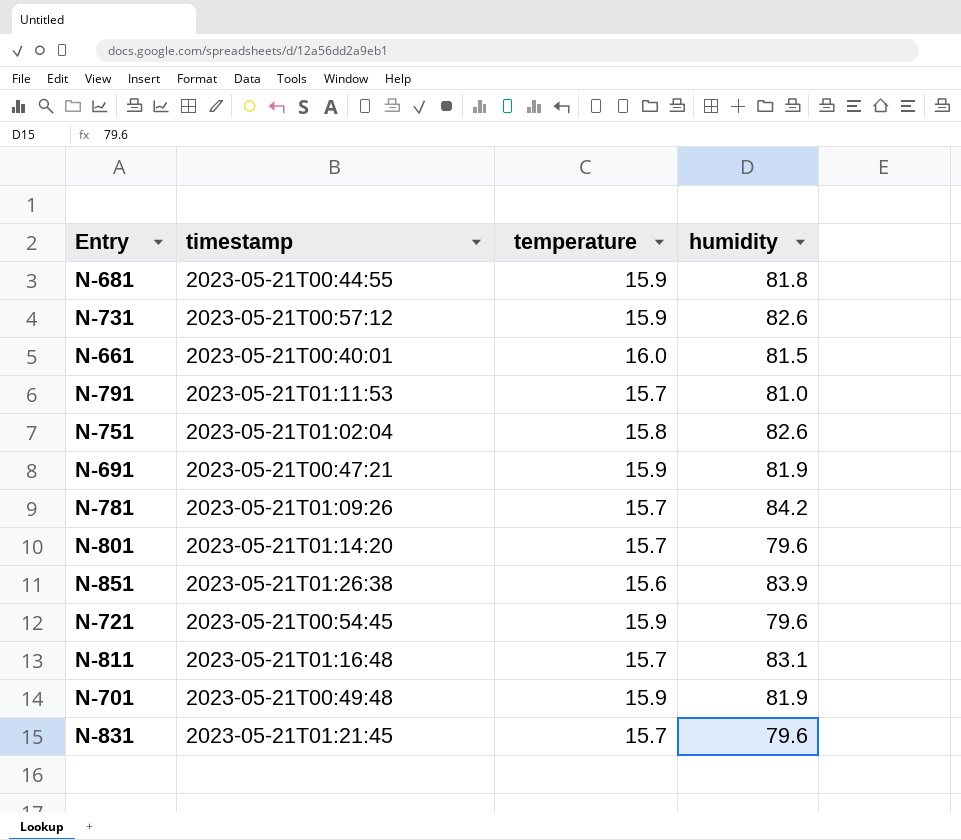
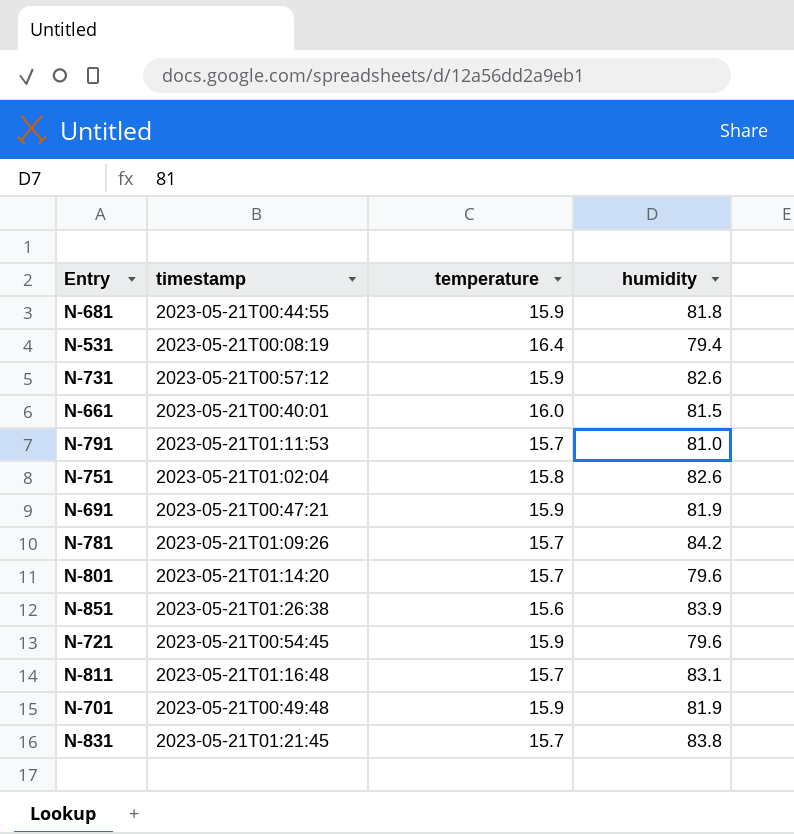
row N-531: none -> 2023-05-21T00:08:19 | 16.4 | 79.4
N-831 | humidity: 79.6 -> 83.8

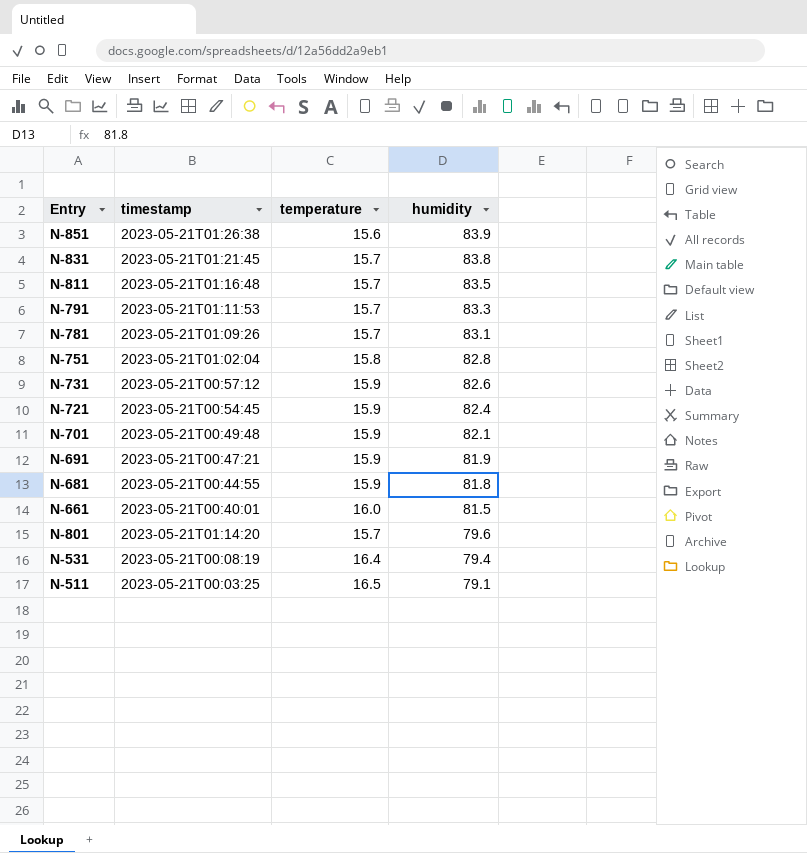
row order: none -> humidity descending
N-811 | humidity: 83.1 -> 83.5
N-791 | humidity: 81.0 -> 83.3
N-781 | humidity: 84.2 -> 83.1
N-751 | humidity: 82.6 -> 82.8
N-721 | humidity: 79.6 -> 82.4
N-701 | humidity: 81.9 -> 82.1
row N-511: none -> 2023-05-21T00:03:25 | 16.5 | 79.1

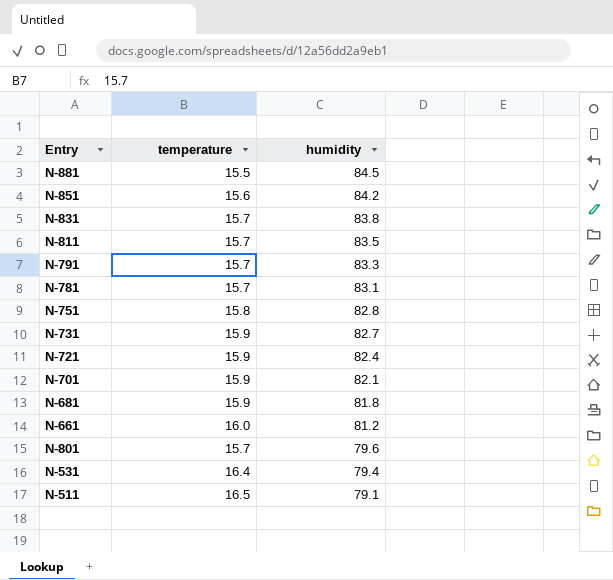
column timestamp | position: 2 -> none
row N-691: 2023-05-21T00:47:21 | 15.9 | 81.9 -> none
row N-881: none -> 15.5 | 84.5
N-851 | humidity: 83.9 -> 84.2
N-731 | humidity: 82.6 -> 82.7
N-661 | humidity: 81.5 -> 81.2

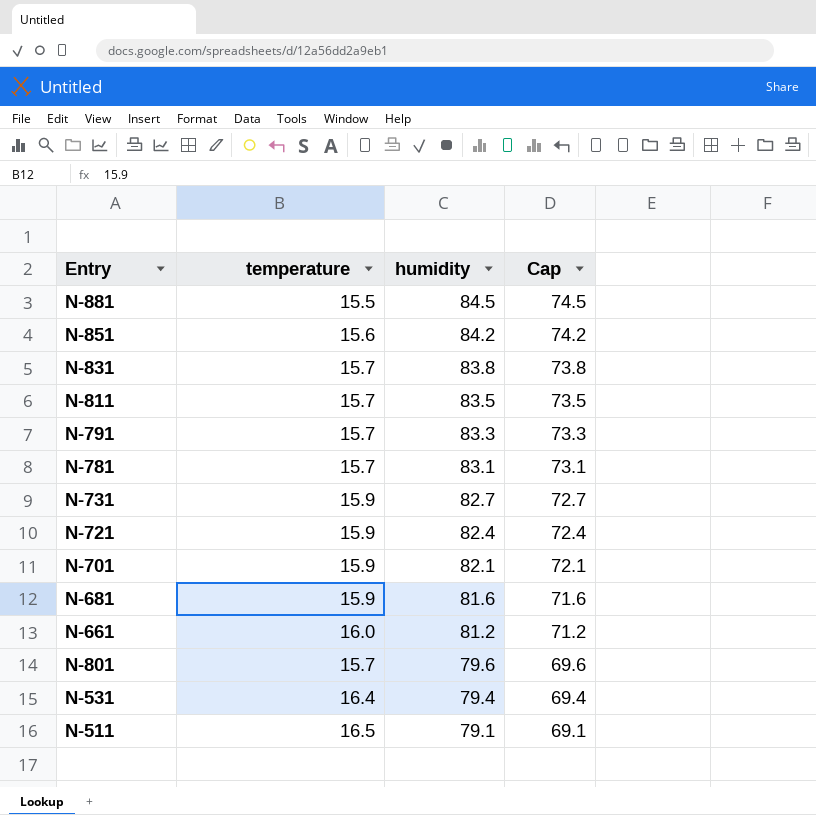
column Cap | formula: none -> [humidity] - 10
row N-751: 15.8 | 82.8 -> none
N-681 | humidity: 81.8 -> 81.6

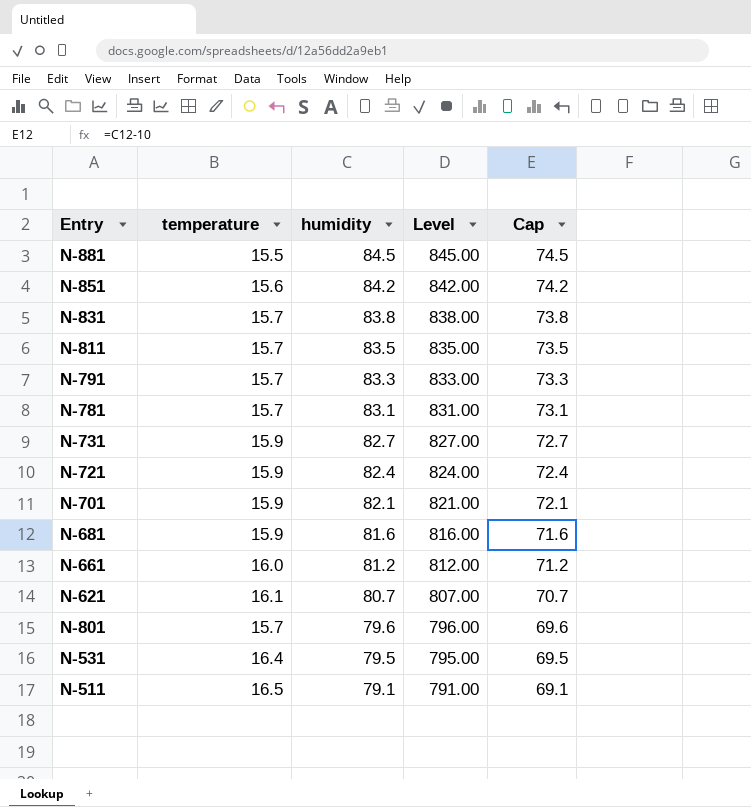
column Level | formula: none -> [humidity] * 10
row N-621: none -> 16.1 | 80.7 | 807.00 | 70.7
N-531 | humidity: 79.4 -> 79.5
N-531 | Cap: 69.4 -> 69.5

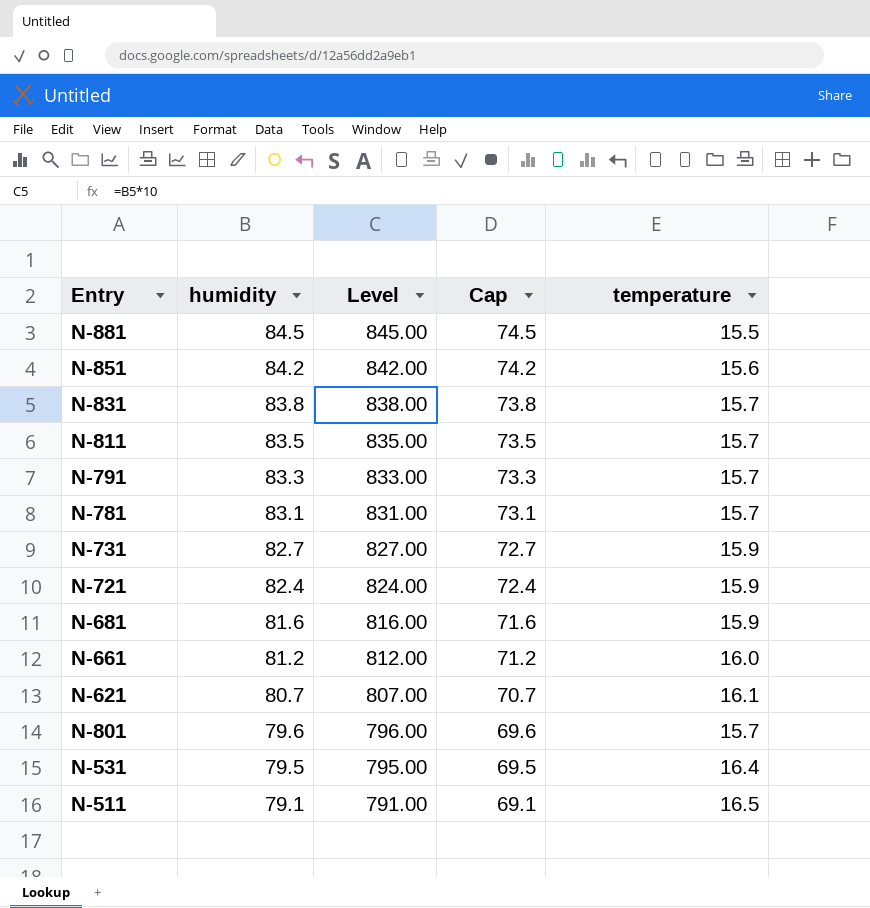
column temperature | position: 2 -> 5
row N-701: 15.9 | 82.1 | 821.00 | 72.1 -> none

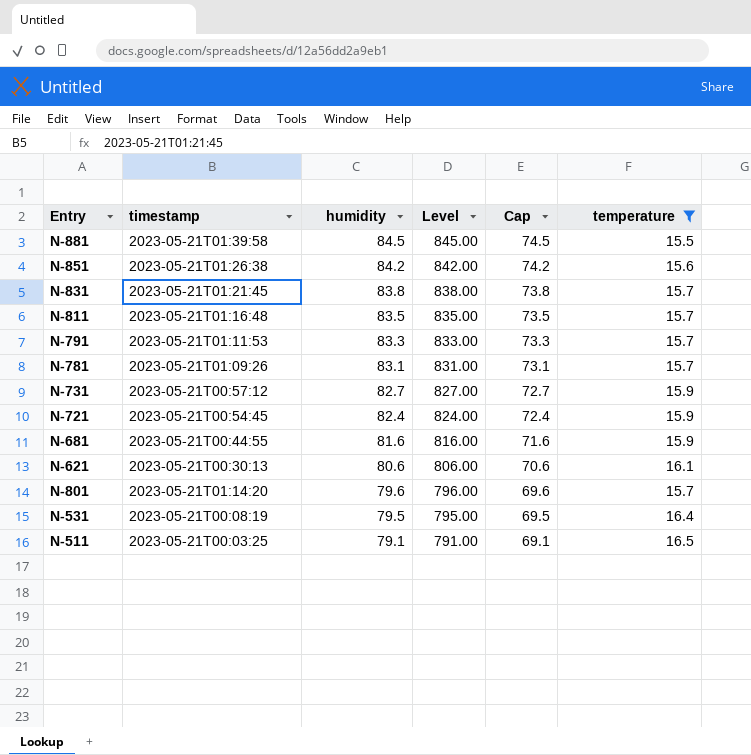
filter: none -> temperature != 16.0
column timestamp | position: none -> 2
N-621 | humidity: 80.7 -> 80.6
N-621 | Level: 807.00 -> 806.00
N-621 | Cap: 70.7 -> 70.6

